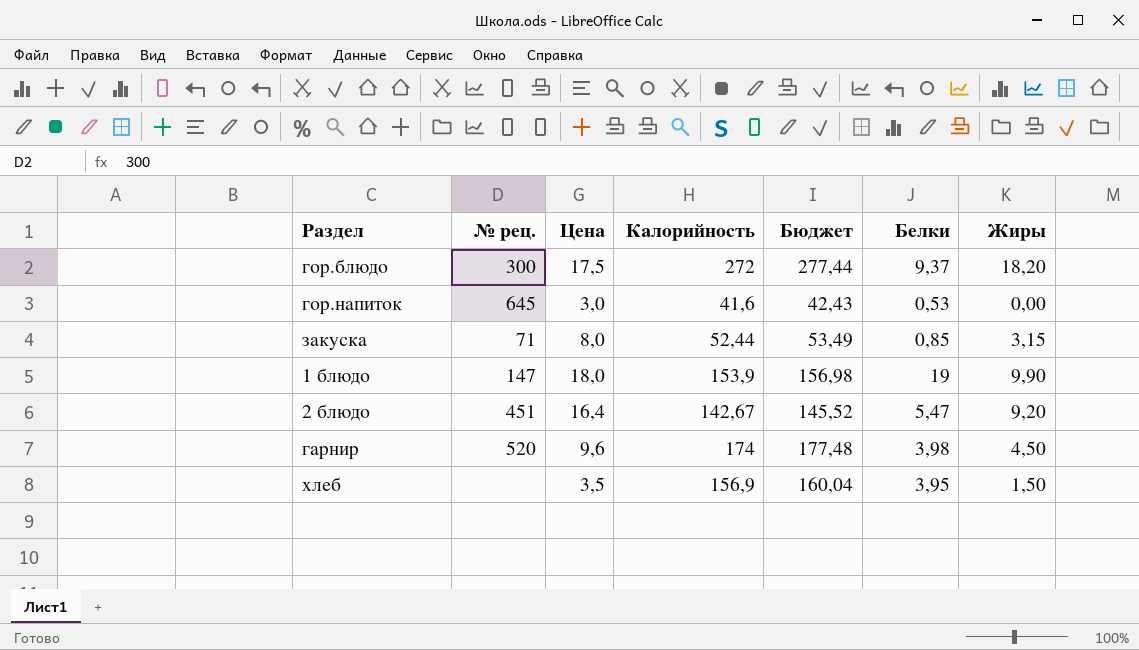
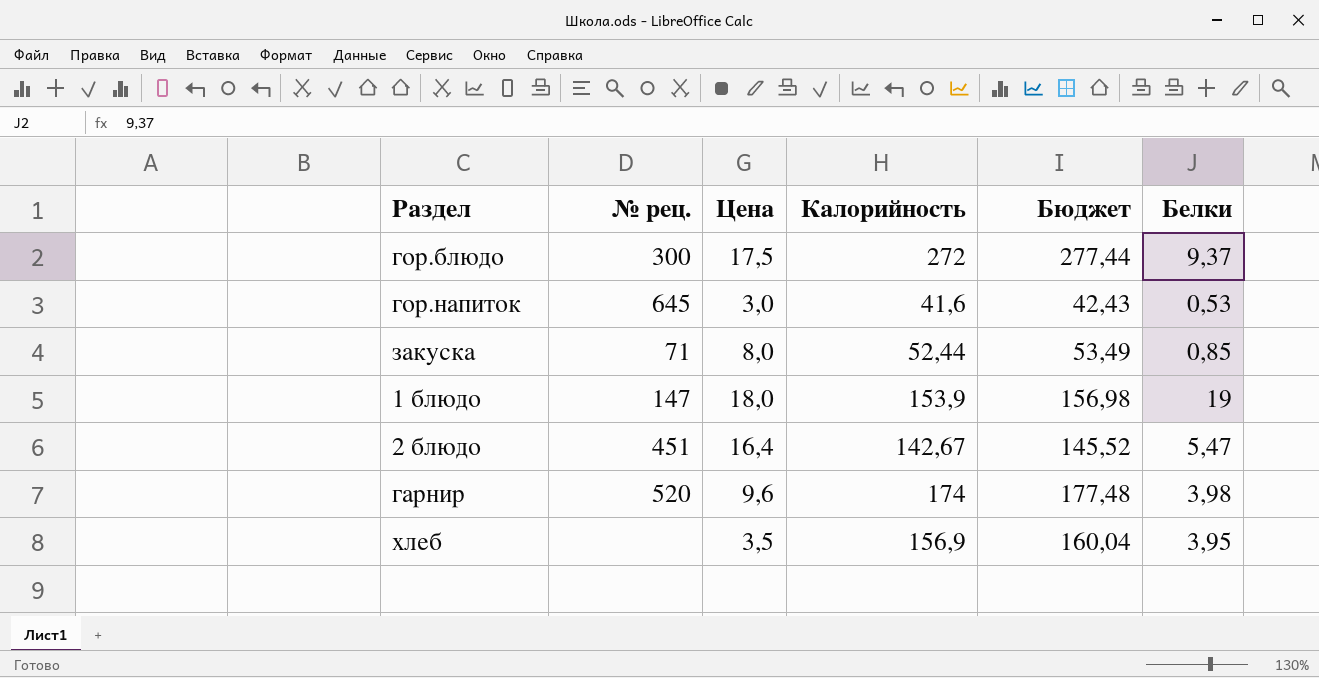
column Жиры | position: 7 -> none

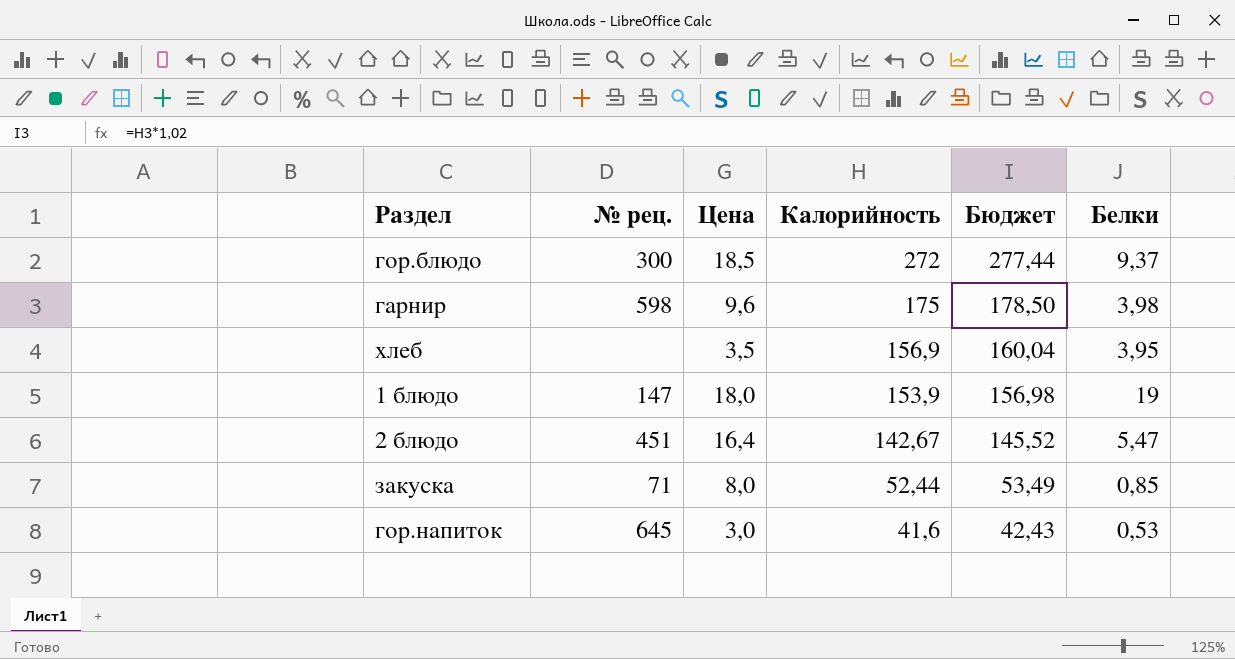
row order: none -> Калорийность descending
гор.блюдо | Цена: 17,5 -> 18,5
гарнир | № рец.: 520 -> 598
гарнир | Калорийность: 174 -> 175
гарнир | Бюджет: 177,48 -> 178,50

